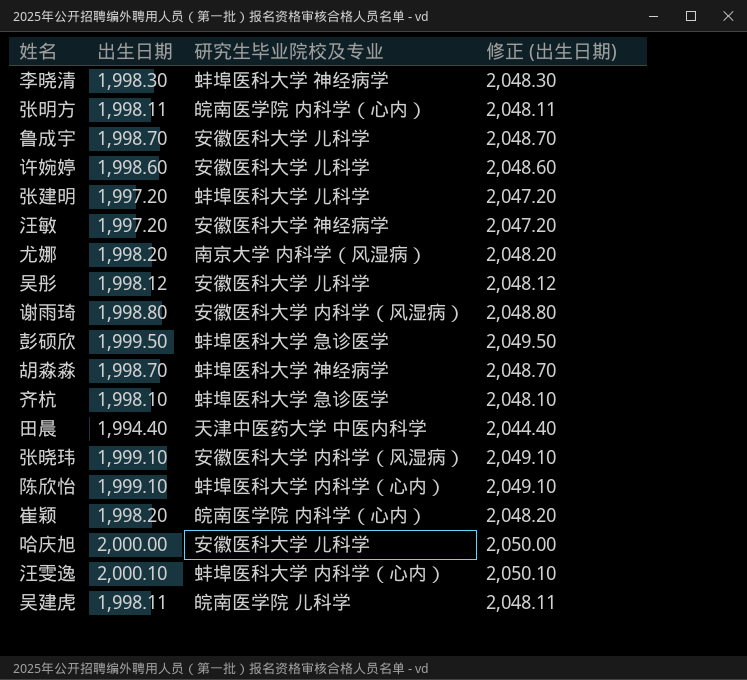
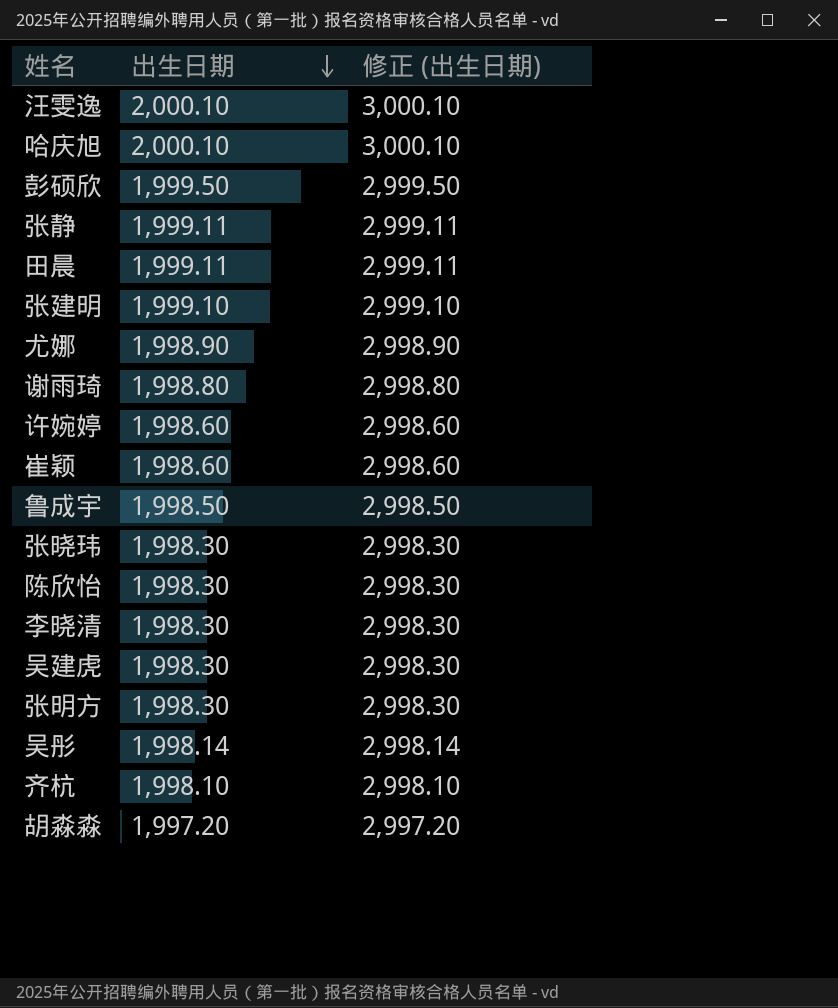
row order: none -> 出生日期 descending
column 研究生毕业院校及专业 | position: 3 -> none
column 修正 (出生日期) | formula: [出生日期] + 50 -> [出生日期] + 1000
row 汪敏: 1,997.20 | 安徽医科大学 神经病学 | 2,047.20 -> none
哈庆旭 | 出生日期: 2,000.00 -> 2,000.10
row 张静: none -> 1,999.11 | 2,999.11
田晨 | 出生日期: 1,994.40 -> 1,999.11
张建明 | 出生日期: 1,997.20 -> 1,999.10
尤娜 | 出生日期: 1,998.20 -> 1,998.90
崔颖 | 出生日期: 1,998.20 -> 1,998.60
鲁成宇 | 出生日期: 1,998.70 -> 1,998.50
张晓玮 | 出生日期: 1,999.10 -> 1,998.30
陈欣怡 | 出生日期: 1,999.10 -> 1,998.30
吴建虎 | 出生日期: 1,998.11 -> 1,998.30
张明方 | 出生日期: 1,998.11 -> 1,998.30
吴彤 | 出生日期: 1,998.12 -> 1,998.14
胡淼淼 | 出生日期: 1,998.70 -> 1,997.20

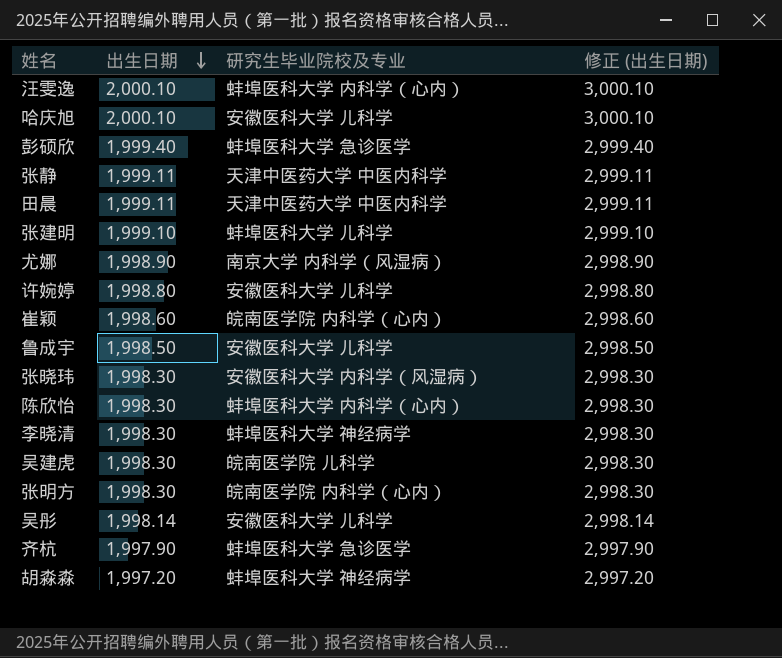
column 研究生毕业院校及专业 | position: none -> 3
row 谢雨琦: 1,998.80 | 2,998.80 -> none
彭硕欣 | 出生日期: 1,999.50 -> 1,999.40
彭硕欣 | 修正 (出生日期): 2,999.50 -> 2,999.40
许婉婷 | 出生日期: 1,998.60 -> 1,998.80
许婉婷 | 修正 (出生日期): 2,998.60 -> 2,998.80
齐杭 | 出生日期: 1,998.10 -> 1,997.90
齐杭 | 修正 (出生日期): 2,998.10 -> 2,997.90

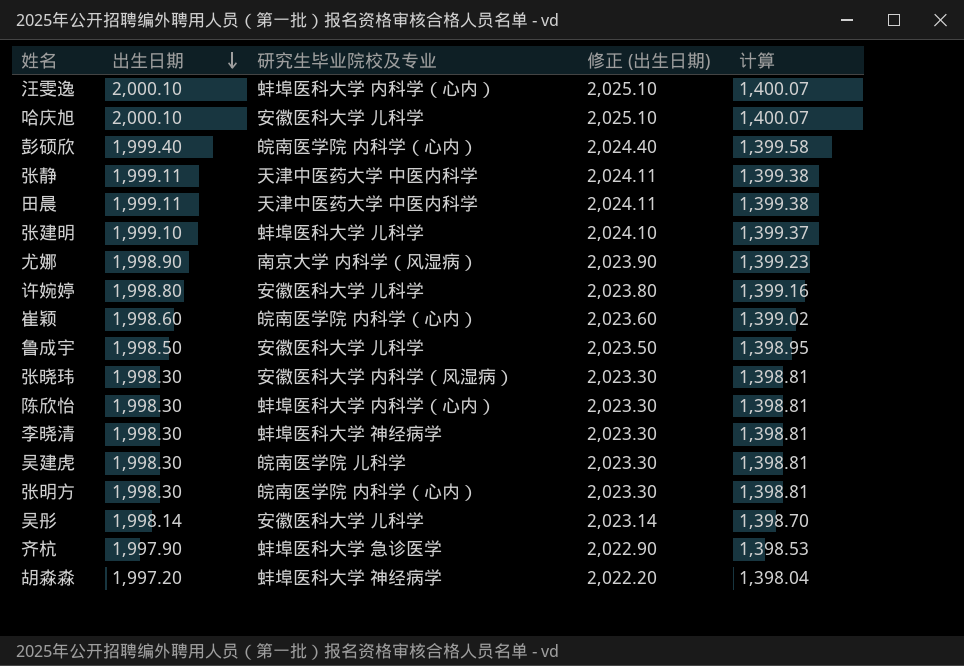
column 修正 (出生日期) | formula: [出生日期] + 1000 -> [出生日期] + 25
column 计算 | formula: none -> [出生日期] * 0.7
彭硕欣 | 研究生毕业院校及专业: 蚌埠医科大学 急诊医学 -> 皖南医学院 内科学（心内）

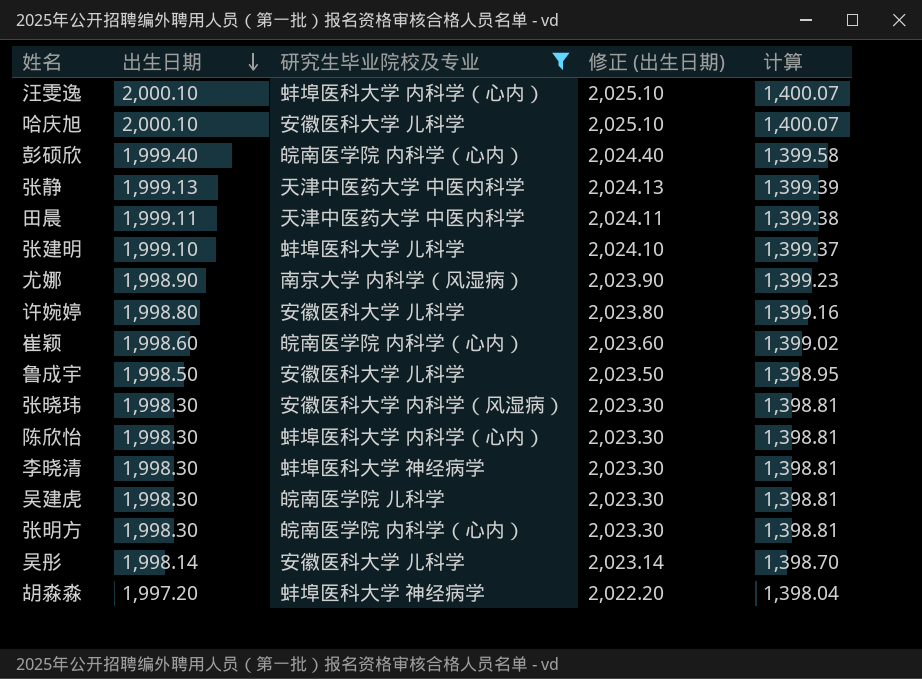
filter: none -> 研究生毕业院校及专业 != 蚌埠医科大学 急诊医学
张静 | 出生日期: 1,999.11 -> 1,999.13
张静 | 修正 (出生日期): 2,024.11 -> 2,024.13
张静 | 计算: 1,399.38 -> 1,399.39

